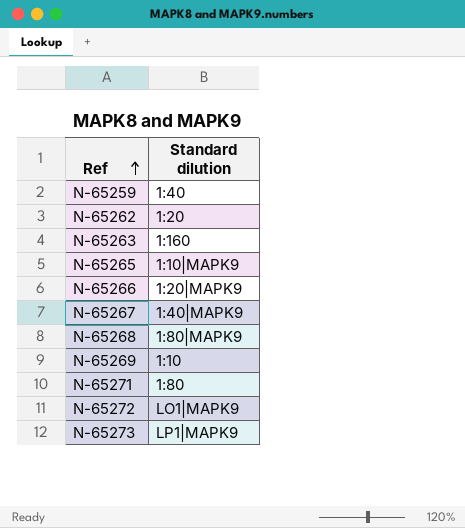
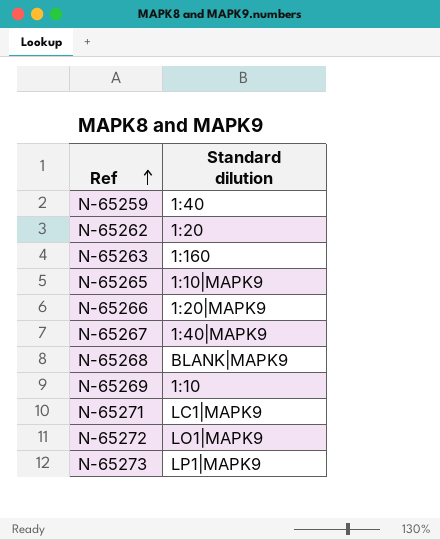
N-65268 | Standard dilution: 1:80|MAPK9 -> BLANK|MAPK9
N-65271 | Standard dilution: 1:80 -> LC1|MAPK9

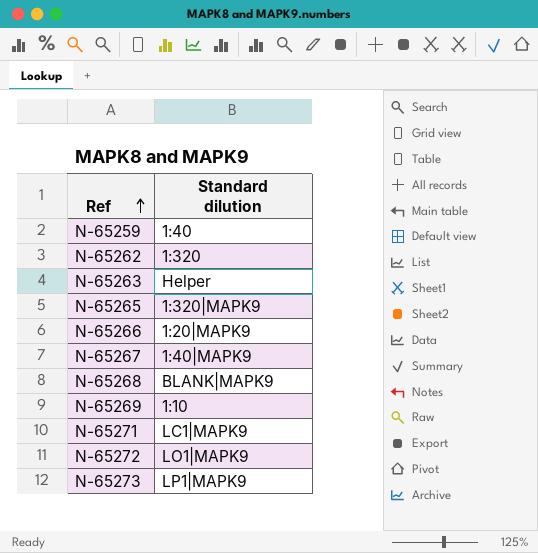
N-65262 | Standard dilution: 1:20 -> 1:320
N-65263 | Standard dilution: 1:160 -> Helper
N-65265 | Standard dilution: 1:10|MAPK9 -> 1:320|MAPK9

